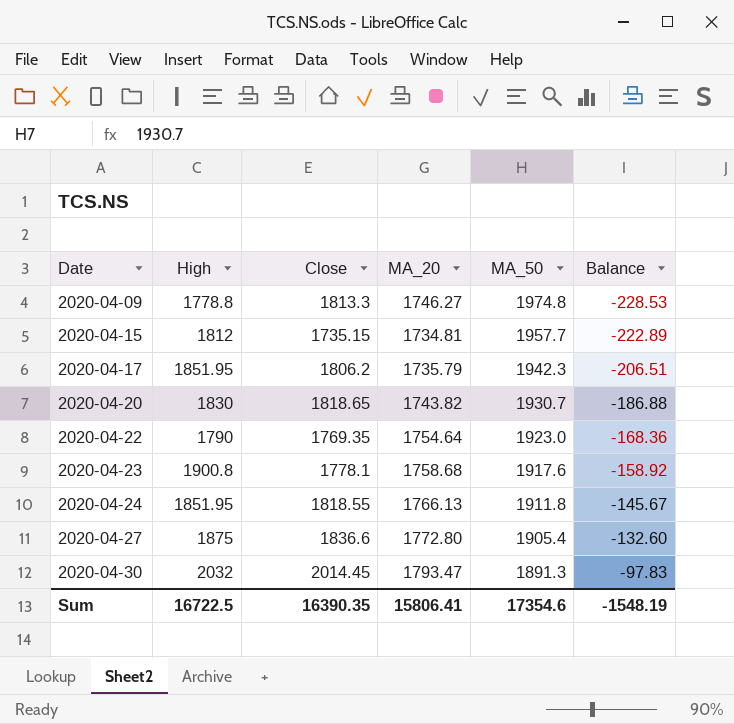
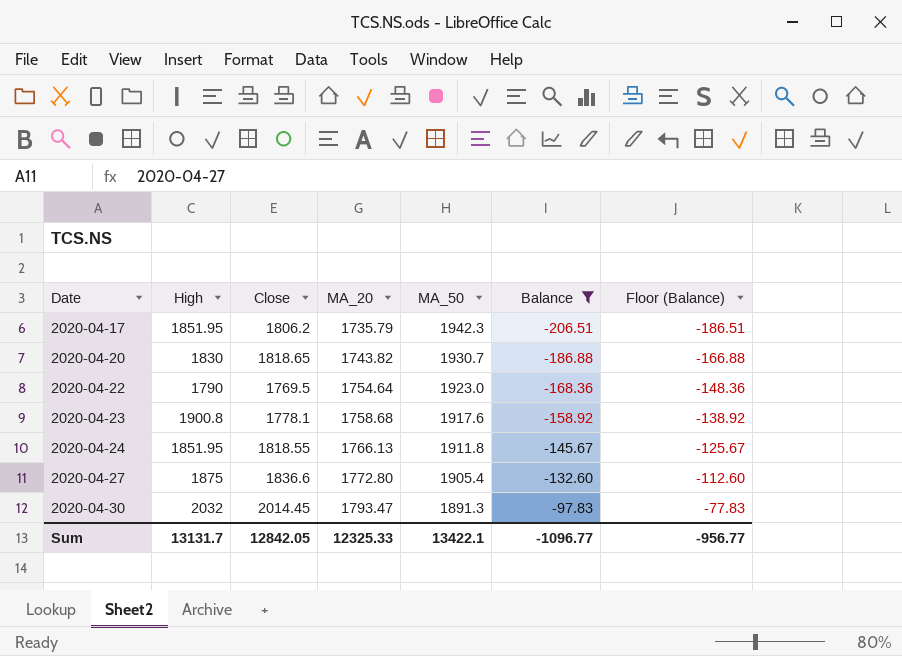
filter: none -> Balance >= -206.51
column Floor (Balance) | formula: none -> [Balance] + 20
2020-04-22 | Close: 1769.35 -> 1769.5
Sum | High: 16722.5 -> 13131.7
Sum | Close: 16390.35 -> 12842.05
Sum | MA_20: 15806.41 -> 12325.33
Sum | MA_50: 17354.6 -> 13422.1
Sum | Balance: -1548.19 -> -1096.77

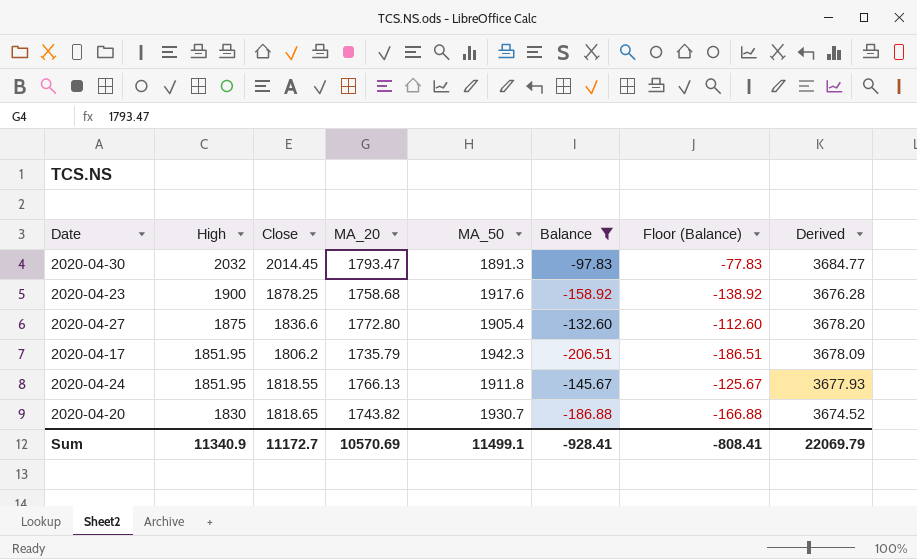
row order: Date ascending -> High descending
column Derived | formula: none -> [MA_20] + [MA_50]
row 2020-04-22: 1790 | 1769.5 | 1754.64 | 1923.0 | -168.36 | -148.36 -> none
2020-04-23 | High: 1900.8 -> 1900
2020-04-23 | Close: 1778.1 -> 1878.25
Sum | High: 13131.7 -> 11340.9
Sum | Close: 12842.05 -> 11172.7
Sum | MA_20: 12325.33 -> 10570.69
Sum | MA_50: 13422.1 -> 11499.1
Sum | Balance: -1096.77 -> -928.41
Sum | Floor (Balance): -956.77 -> -808.41

